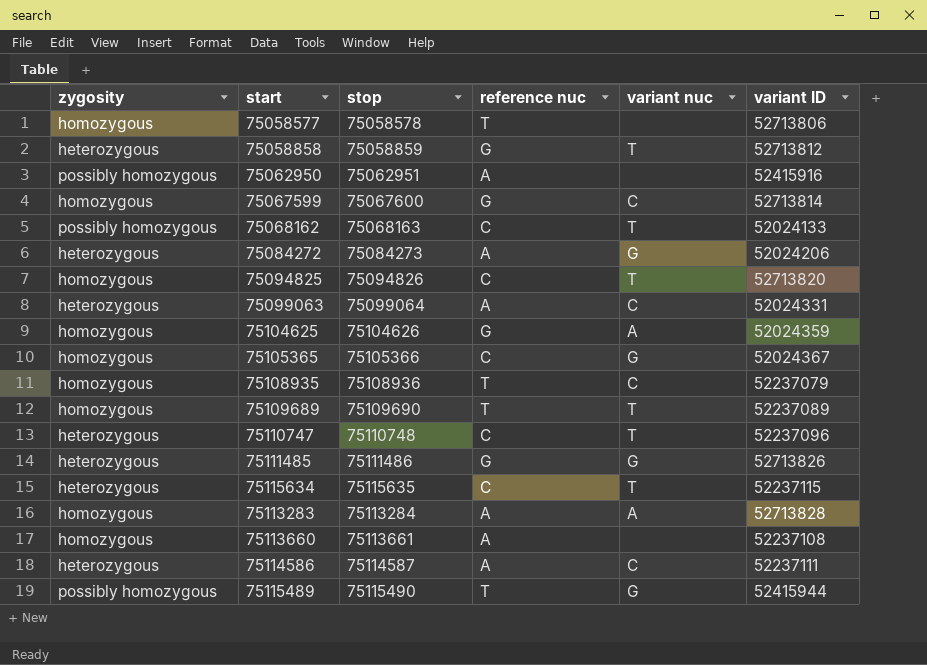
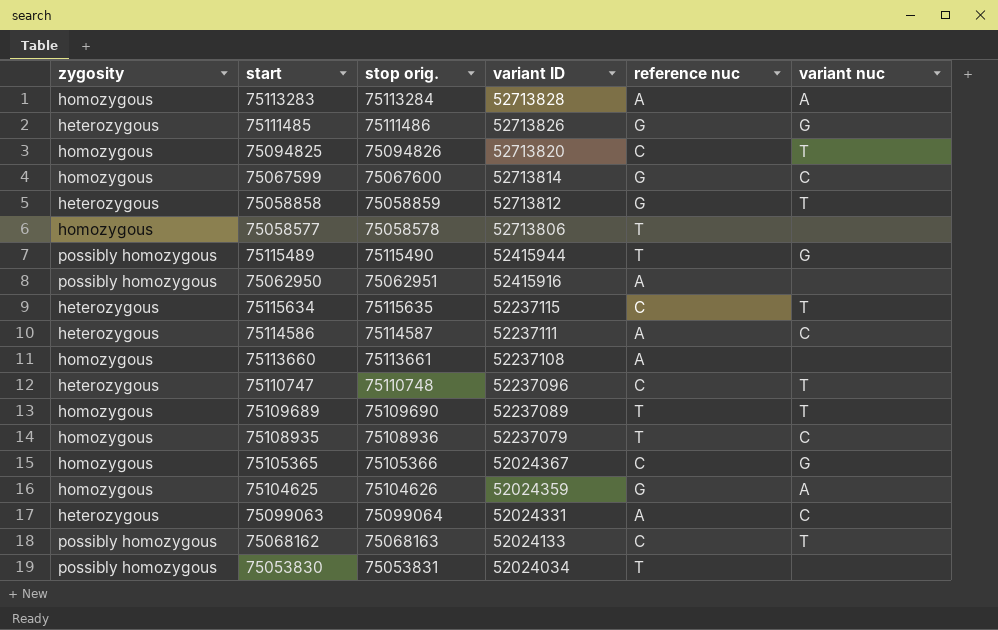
row order: none -> variant ID descending
column name: stop -> stop orig.
column variant ID | position: 6 -> 4
row 75084272: heterozygous | 75084273 | A | G | 52024206 -> none
row 75053830: none -> possibly homozygous | 75053831 | 52024034 | T | none

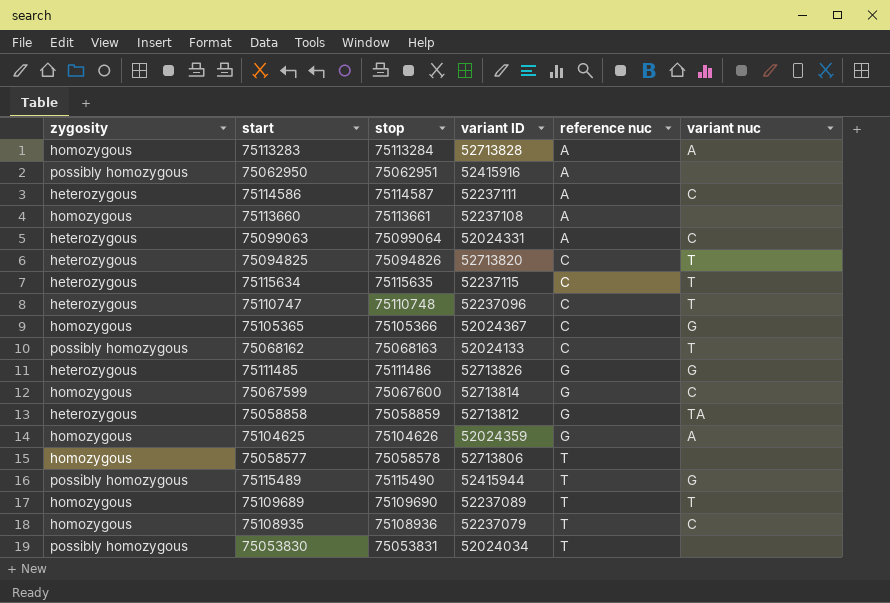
row order: variant ID descending -> reference nuc ascending
column name: stop orig. -> stop
75094825 | zygosity: homozygous -> heterozygous
75058858 | variant nuc: T -> TA

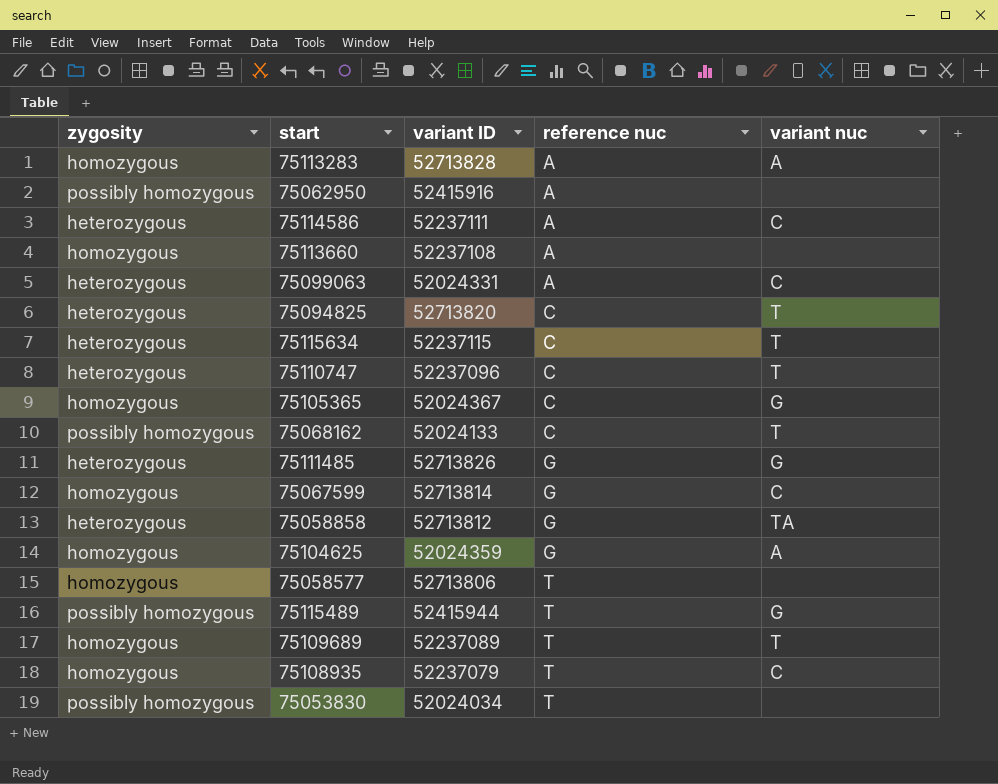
column stop | position: 3 -> none

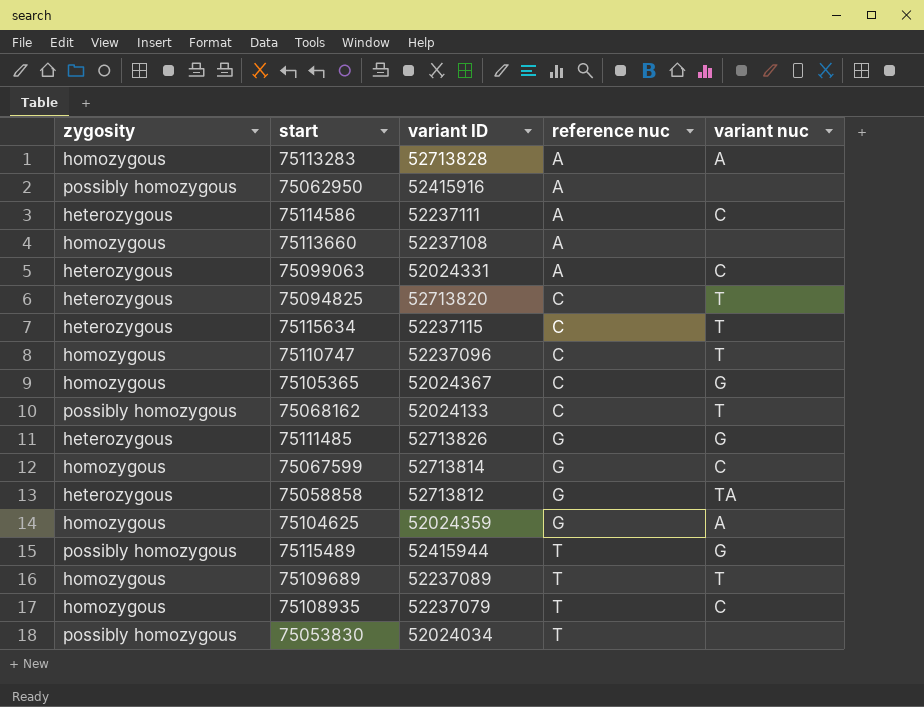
row 75058577: homozygous | 52713806 | T | none -> none
75110747 | zygosity: heterozygous -> homozygous

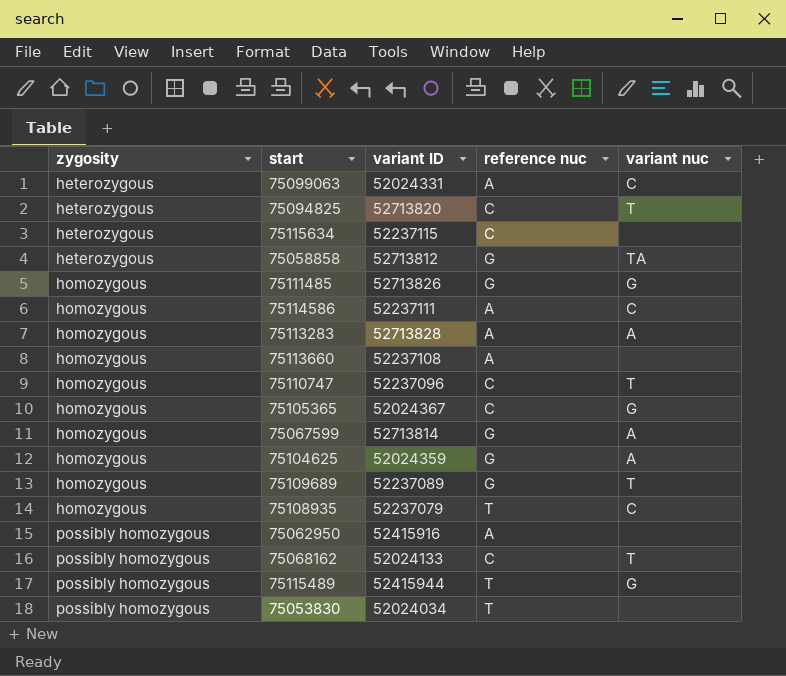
row order: reference nuc ascending -> zygosity ascending
75115634 | variant nuc: T -> none
75111485 | zygosity: heterozygous -> homozygous
75114586 | zygosity: heterozygous -> homozygous
75067599 | variant nuc: C -> A
75109689 | reference nuc: T -> G

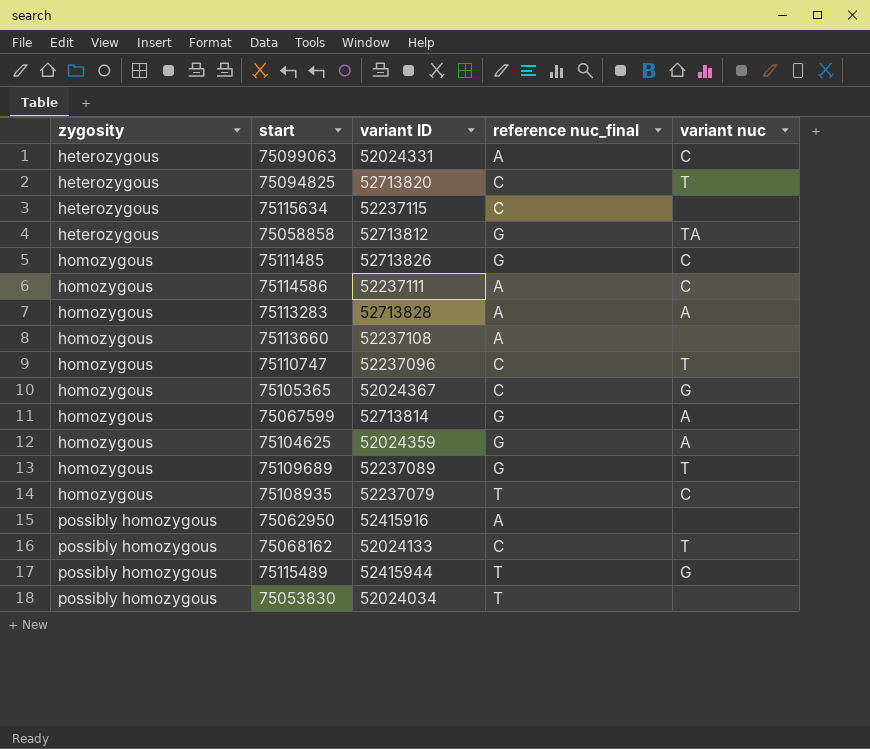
column name: reference nuc -> reference nuc_final
75111485 | variant nuc: G -> C

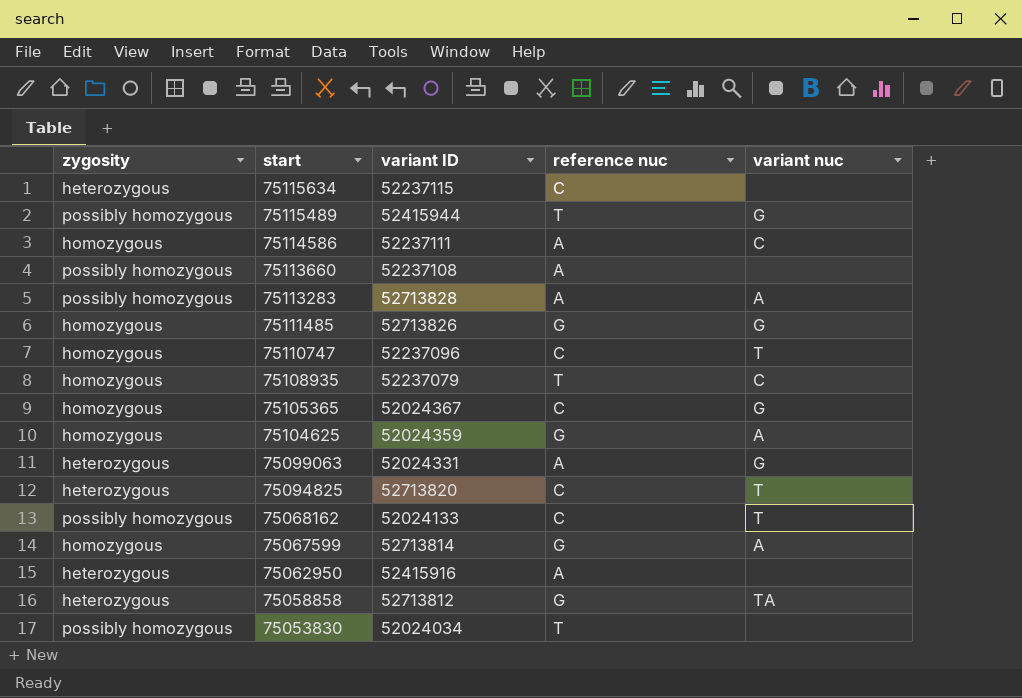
row order: zygosity ascending -> start descending
column name: reference nuc_final -> reference nuc
row 75109689: homozygous | 52237089 | G | T -> none
75113660 | zygosity: homozygous -> possibly homozygous
75113283 | zygosity: homozygous -> possibly homozygous
75111485 | variant nuc: C -> G
75099063 | variant nuc: C -> G
75062950 | zygosity: possibly homozygous -> heterozygous

